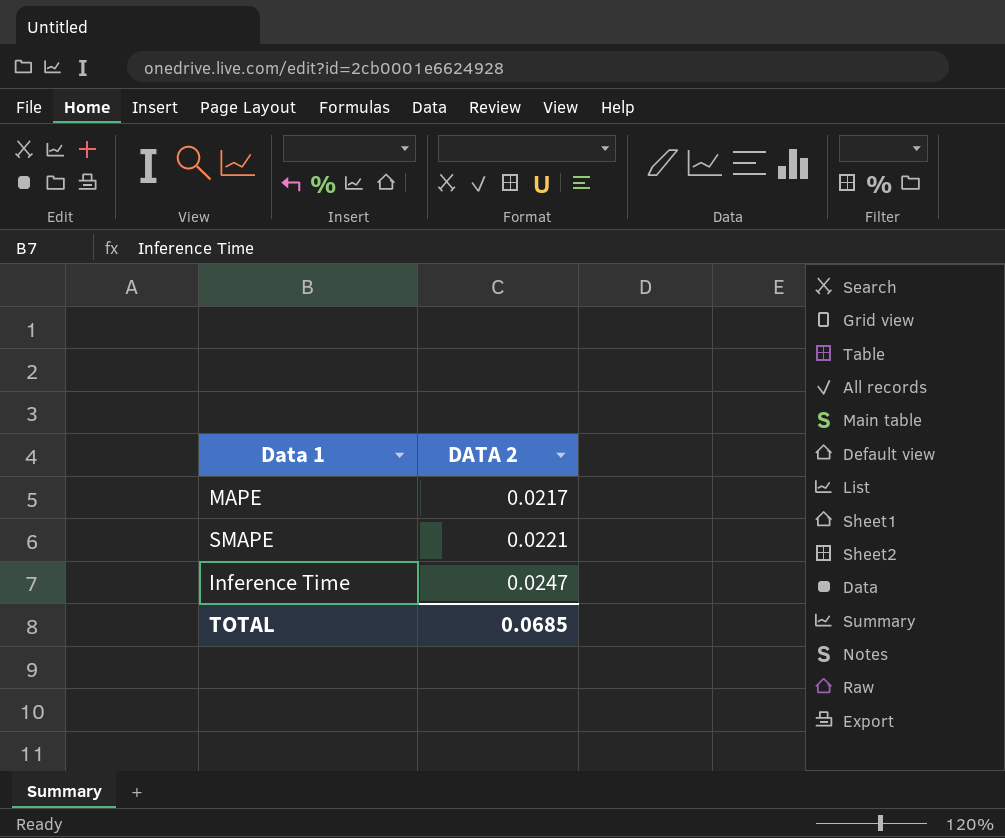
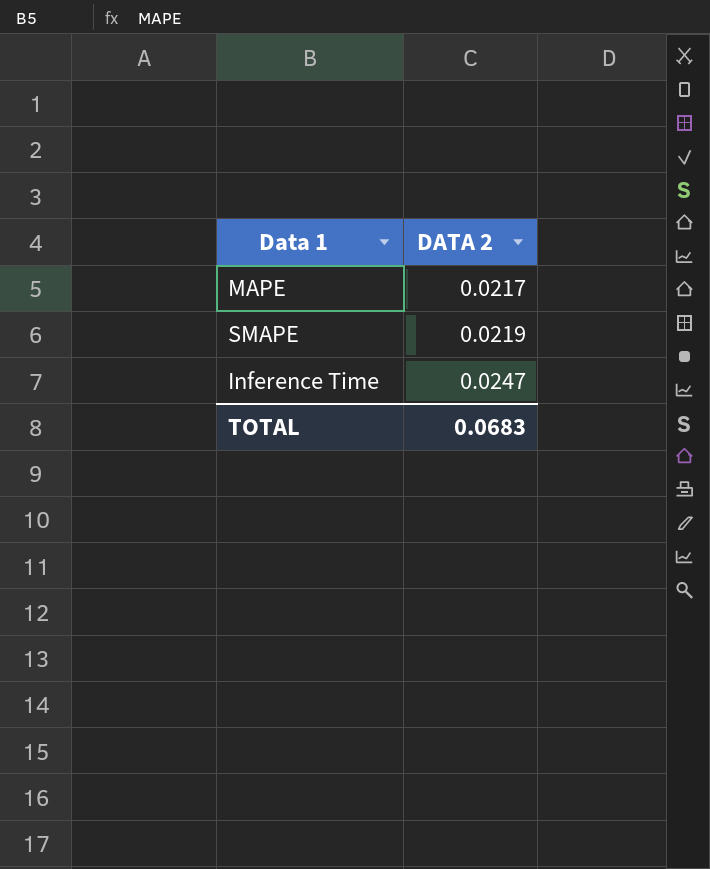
SMAPE | DATA 2: 0.0221 -> 0.0219
TOTAL | DATA 2: 0.0685 -> 0.0683

